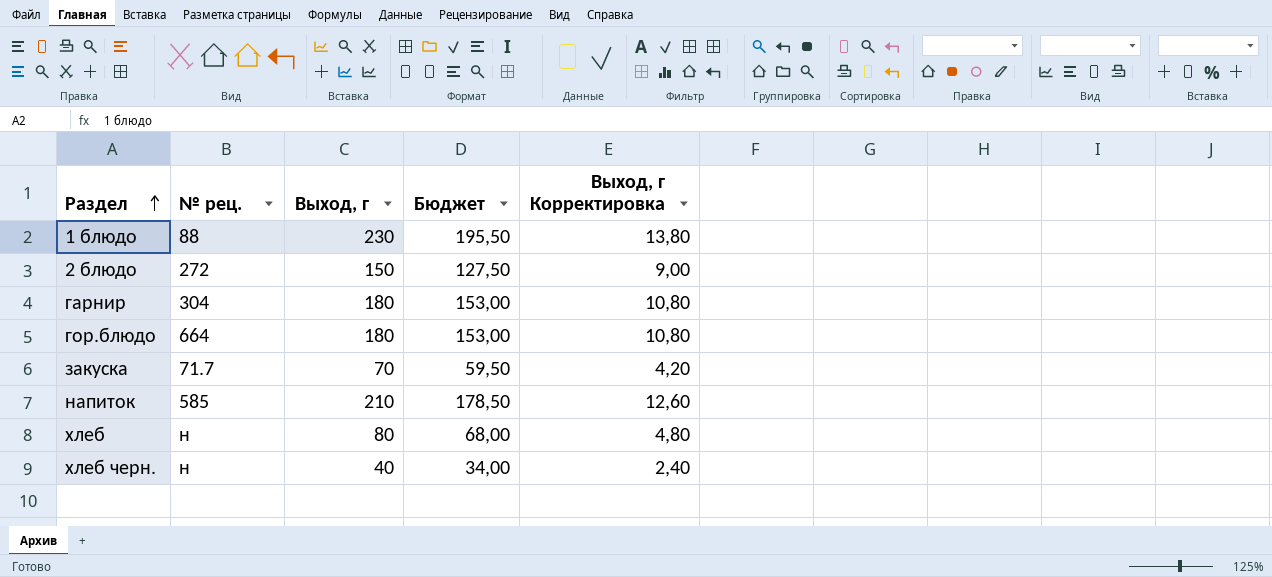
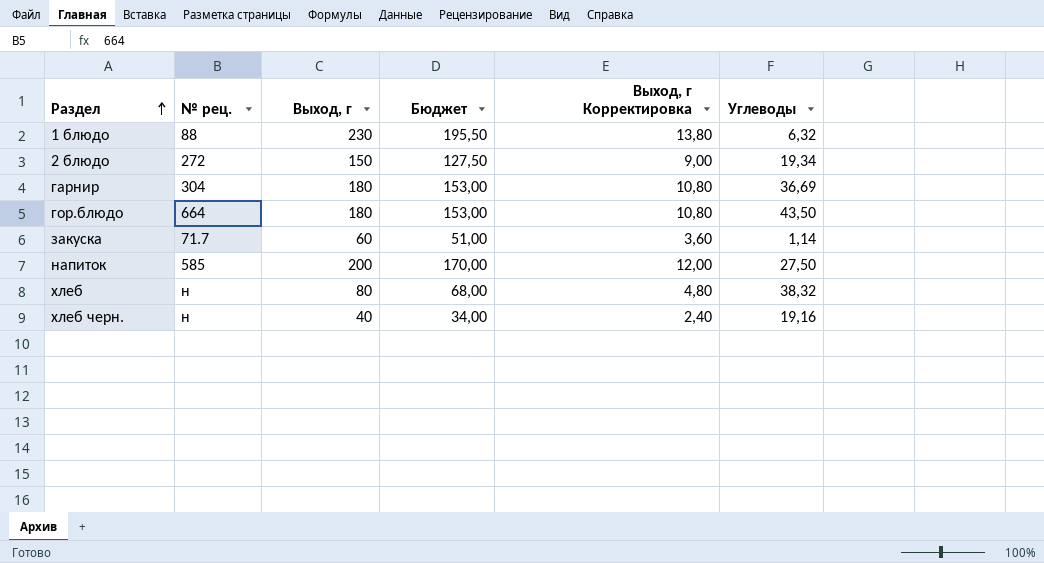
column Углеводы | position: none -> 6
закуска | Выход, г: 70 -> 60
закуска | Бюджет: 59,50 -> 51,00
закуска | Выход, г Корректировка: 4,20 -> 3,60
напиток | Выход, г: 210 -> 200
напиток | Бюджет: 178,50 -> 170,00
напиток | Выход, г Корректировка: 12,60 -> 12,00

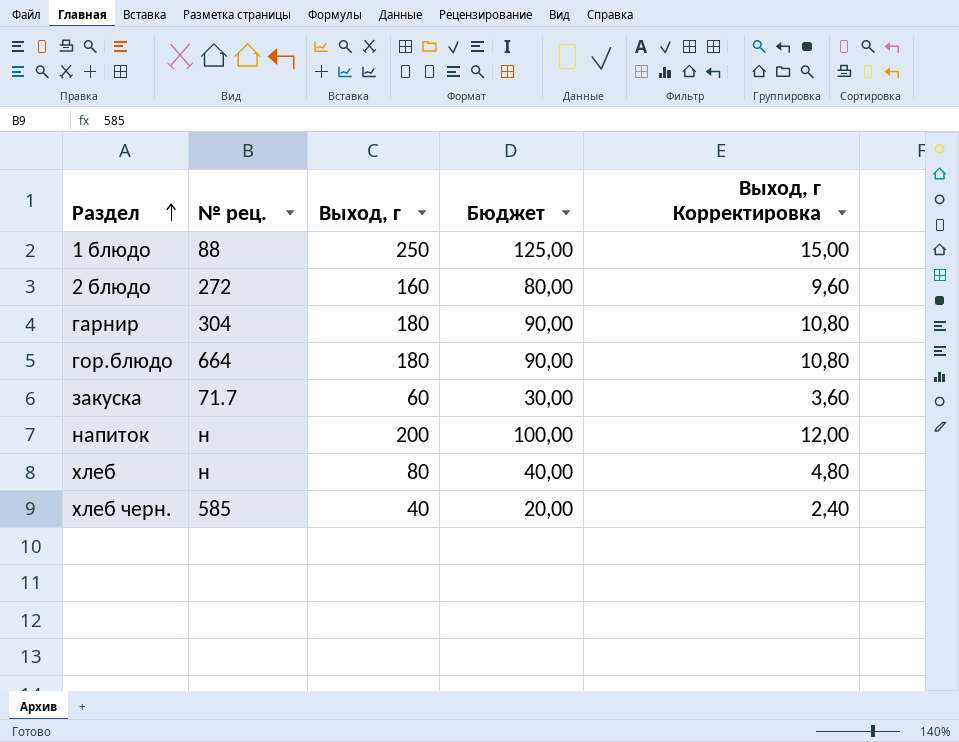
column Углеводы | position: 6 -> none
column Бюджет | formula: [Выход, г] * 0,85 -> [Выход, г] * 0,5
1 блюдо | Выход, г: 230 -> 250
1 блюдо | Выход, г Корректировка: 13,80 -> 15,00
2 блюдо | Выход, г: 150 -> 160
2 блюдо | Выход, г Корректировка: 9,00 -> 9,60
напиток | № рец.: 585 -> н
хлеб черн. | № рец.: н -> 585

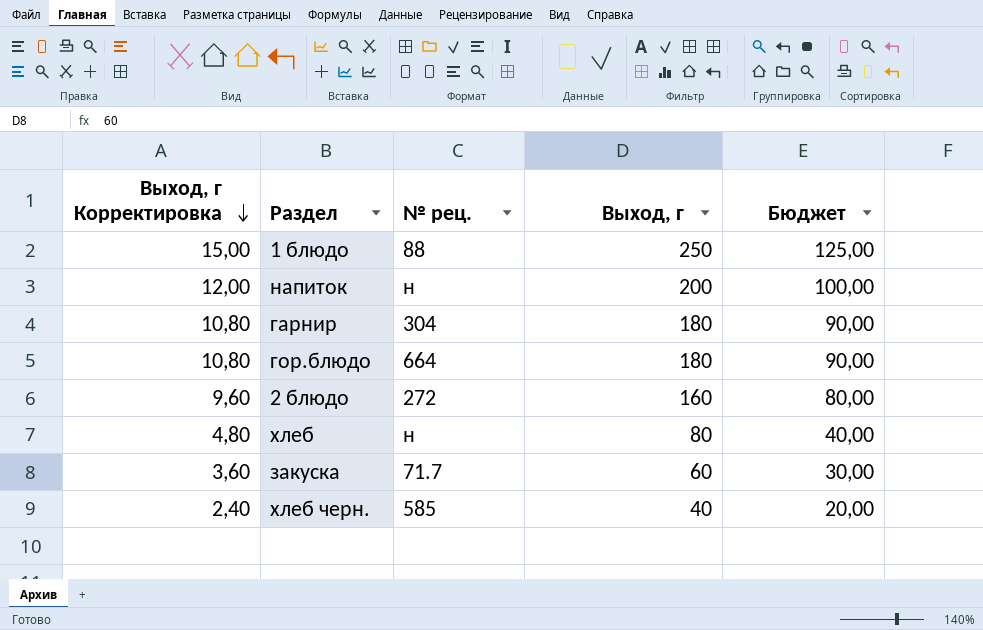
row order: Раздел ascending -> Выход, г Корректировка descending
column Выход, г Корректировка | position: 5 -> 1

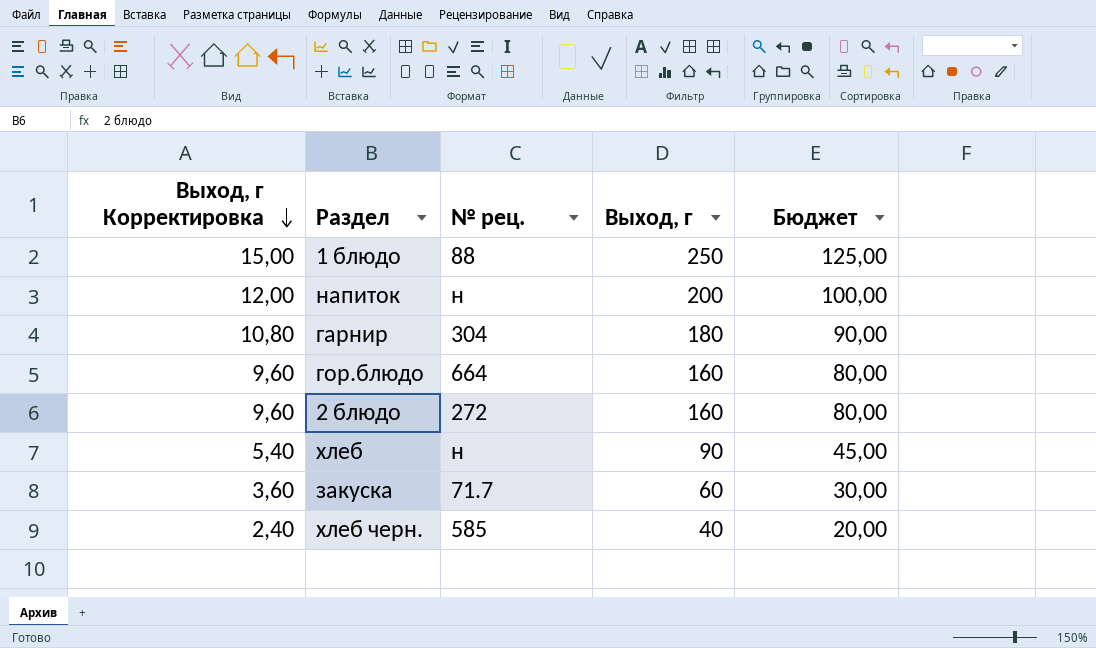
гор.блюдо | Выход, г Корректировка: 10,80 -> 9,60
гор.блюдо | Выход, г: 180 -> 160
гор.блюдо | Бюджет: 90,00 -> 80,00
хлеб | Выход, г Корректировка: 4,80 -> 5,40
хлеб | Выход, г: 80 -> 90
хлеб | Бюджет: 40,00 -> 45,00

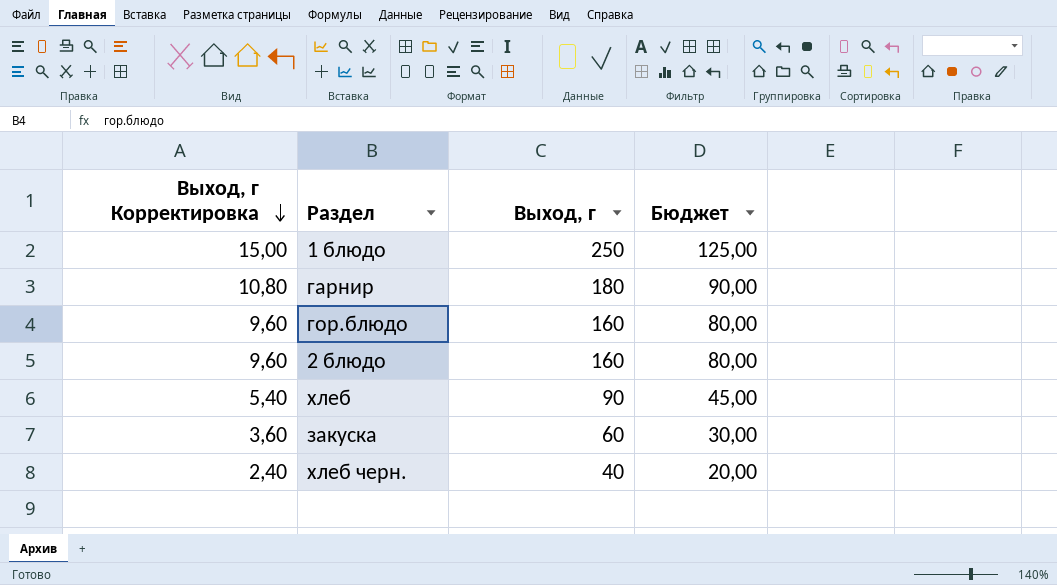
column № рец. | position: 3 -> none
row напиток: 12,00 | н | 200 | 100,00 -> none

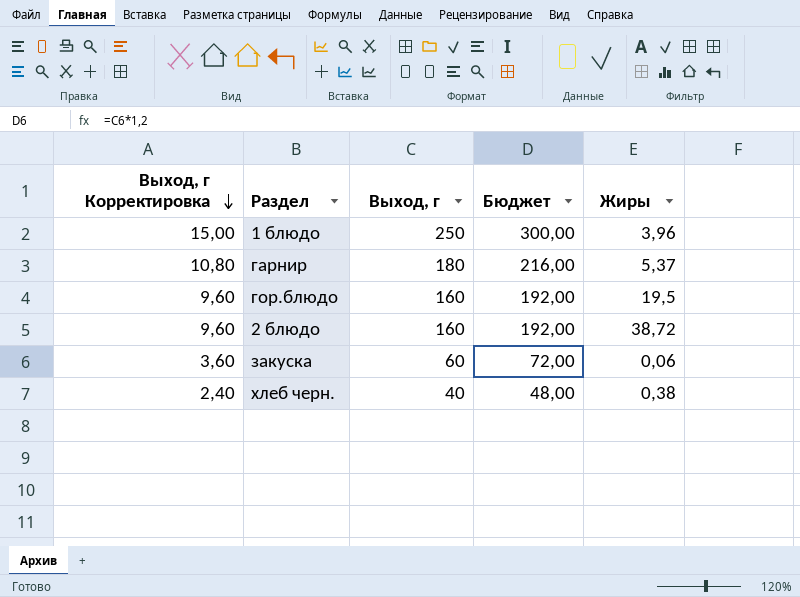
column Бюджет | formula: [Выход, г] * 0,5 -> [Выход, г] * 1,2
column Жиры | position: none -> 5
row хлеб: 5,40 | 90 | 45,00 -> none

